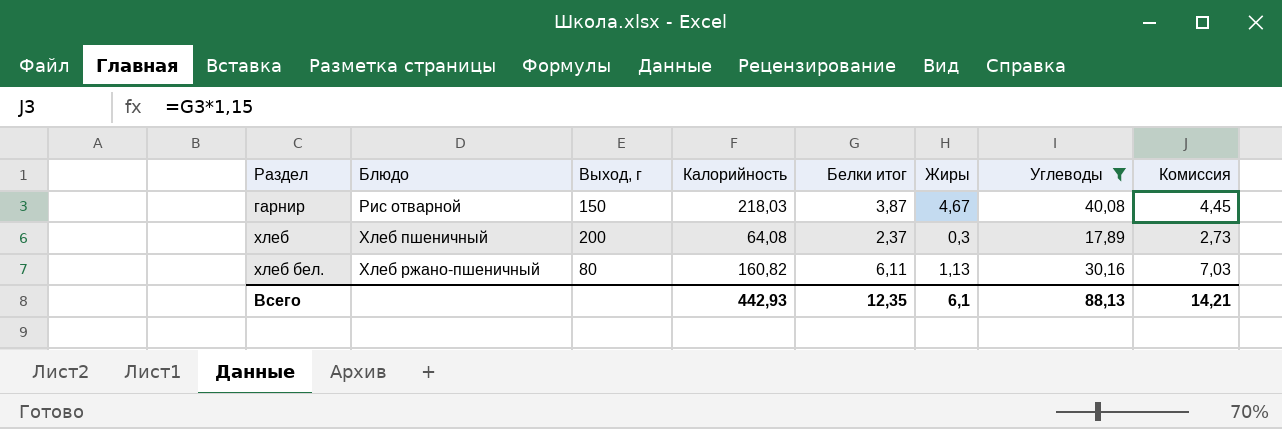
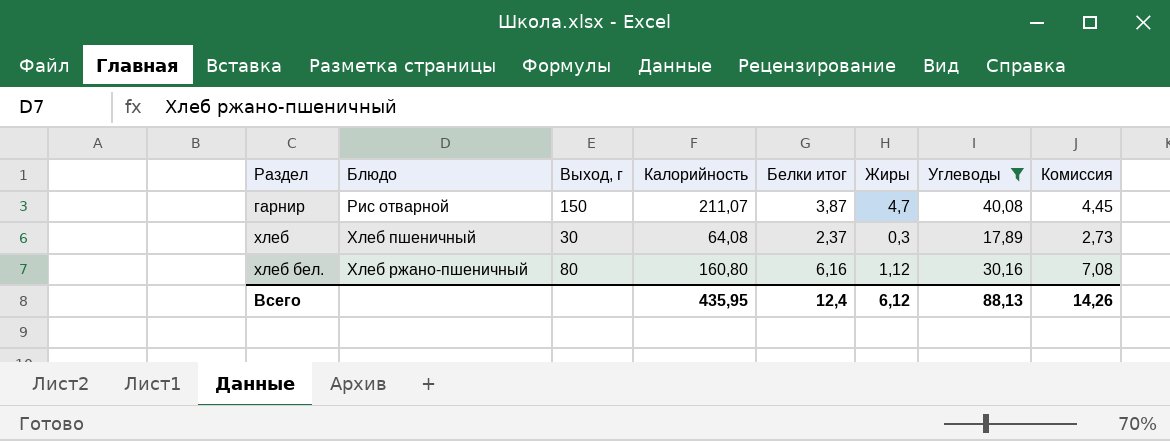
гарнир | Калорийность: 218,03 -> 211,07
гарнир | Жиры: 4,67 -> 4,7
хлеб | Выход, г: 200 -> 30
хлеб бел. | Калорийность: 160,82 -> 160,80
хлеб бел. | Белки итог: 6,11 -> 6,16
хлеб бел. | Жиры: 1,13 -> 1,12
хлеб бел. | Комиссия: 7,03 -> 7,08
Всего | Калорийность: 442,93 -> 435,95
Всего | Белки итог: 12,35 -> 12,4
Всего | Жиры: 6,1 -> 6,12
Всего | Комиссия: 14,21 -> 14,26

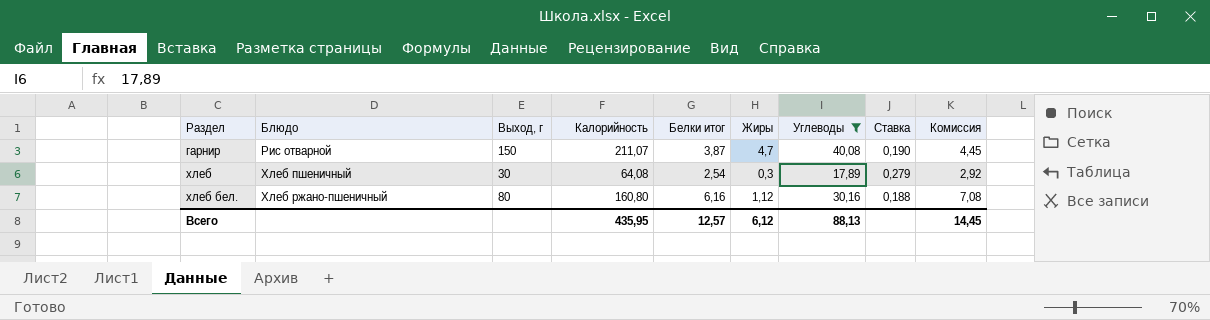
column Ставка | formula: none -> [Углеводы] / [Калорийность]
хлеб | Белки итог: 2,37 -> 2,54
хлеб | Комиссия: 2,73 -> 2,92
Всего | Белки итог: 12,4 -> 12,57
Всего | Комиссия: 14,26 -> 14,45

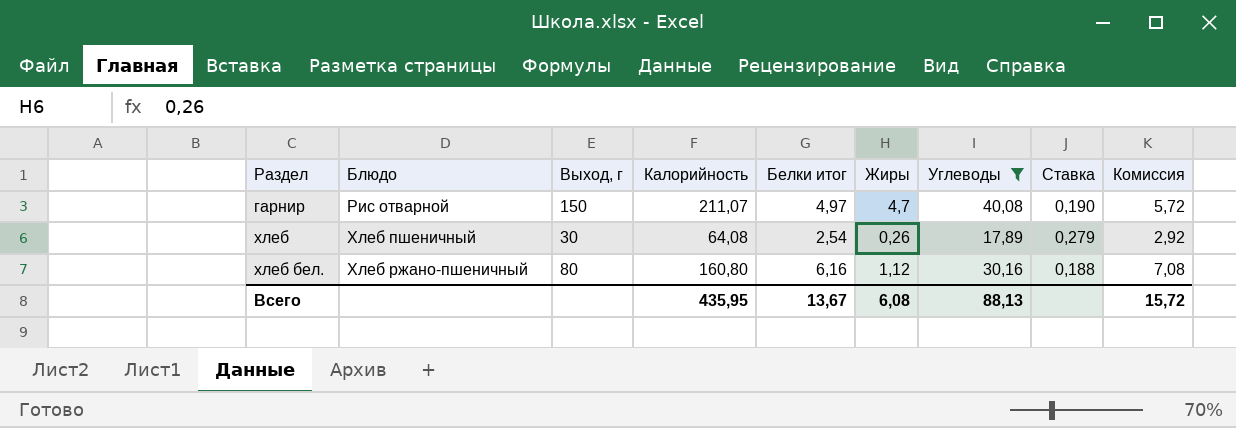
гарнир | Белки итог: 3,87 -> 4,97
гарнир | Комиссия: 4,45 -> 5,72
хлеб | Жиры: 0,3 -> 0,26
Всего | Белки итог: 12,57 -> 13,67
Всего | Жиры: 6,12 -> 6,08
Всего | Комиссия: 14,45 -> 15,72

